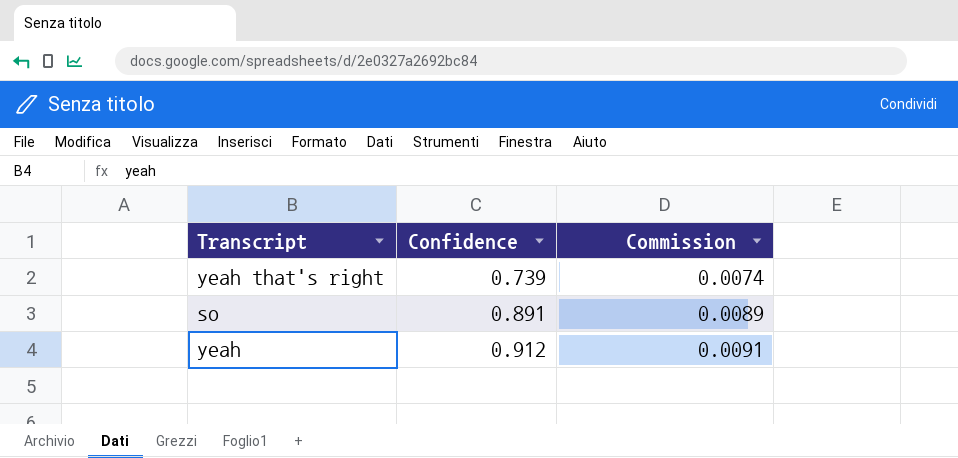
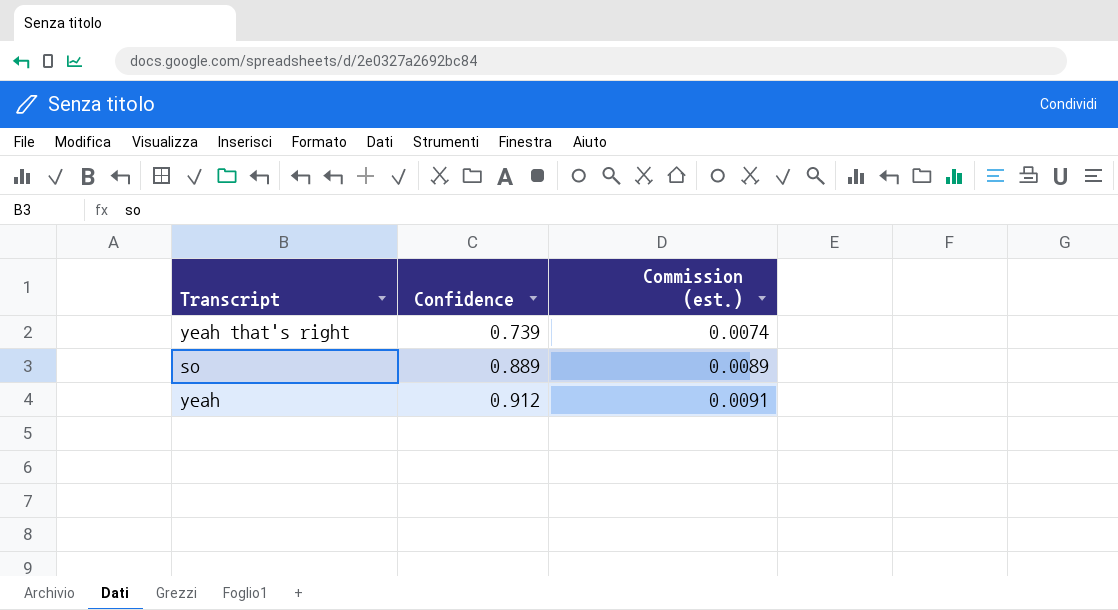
column name: Commission -> Commission (est.)
so | Confidence: 0.891 -> 0.889

